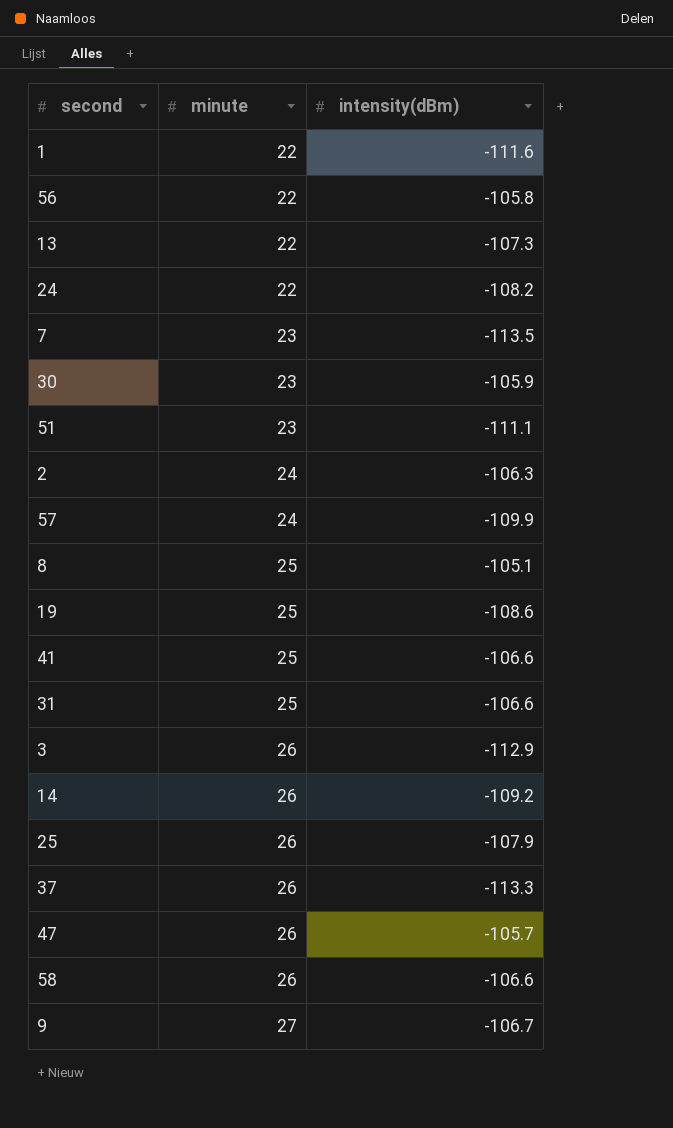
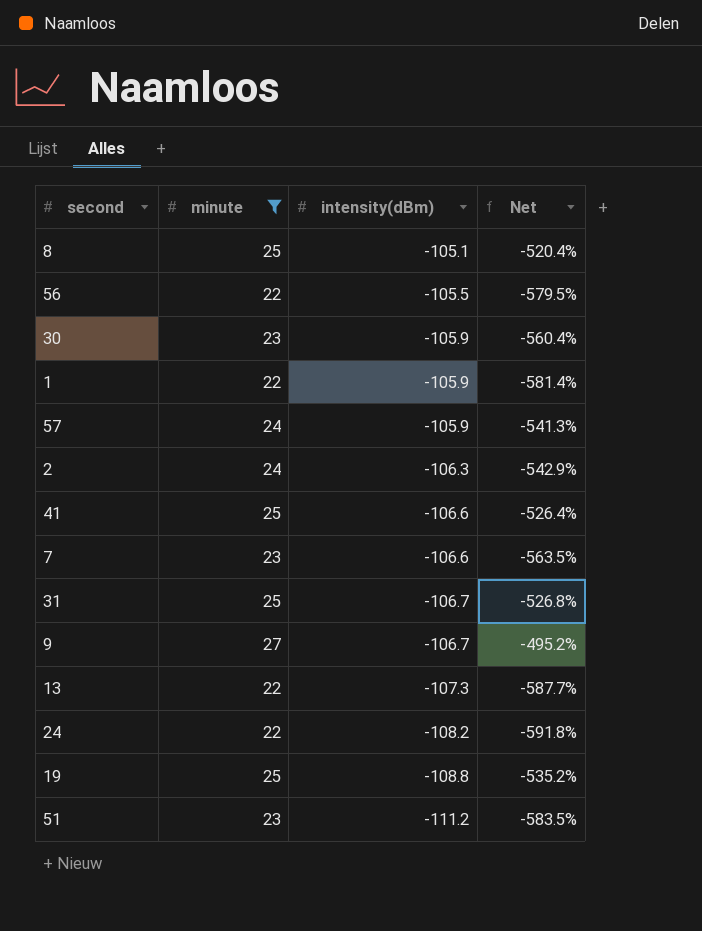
filter: none -> minute != 26
row order: minute ascending -> intensity(dBm) descending
column Net | formula: none -> ([intensity(dBm)] - [minute]) / [minute]
56 | intensity(dBm): -105.8 -> -105.5
1 | intensity(dBm): -111.6 -> -105.9
57 | intensity(dBm): -109.9 -> -105.9
7 | intensity(dBm): -113.5 -> -106.6
31 | intensity(dBm): -106.6 -> -106.7
19 | intensity(dBm): -108.6 -> -108.8
51 | intensity(dBm): -111.1 -> -111.2

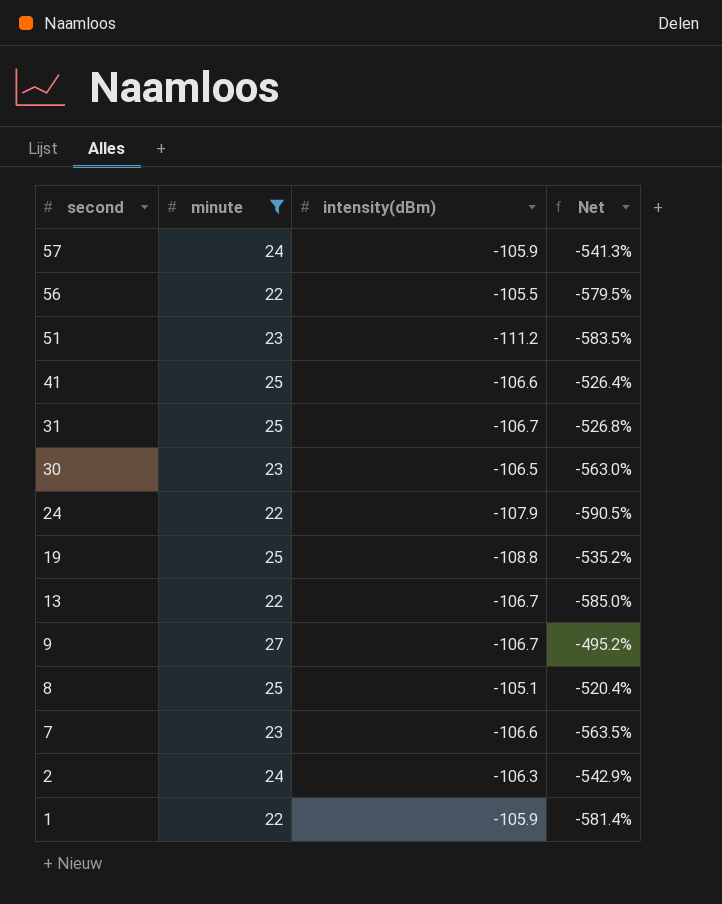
row order: intensity(dBm) descending -> second descending
30 | intensity(dBm): -105.9 -> -106.5
30 | Net: -560.4% -> -563.0%
24 | intensity(dBm): -108.2 -> -107.9
24 | Net: -591.8% -> -590.5%
13 | intensity(dBm): -107.3 -> -106.7
13 | Net: -587.7% -> -585.0%

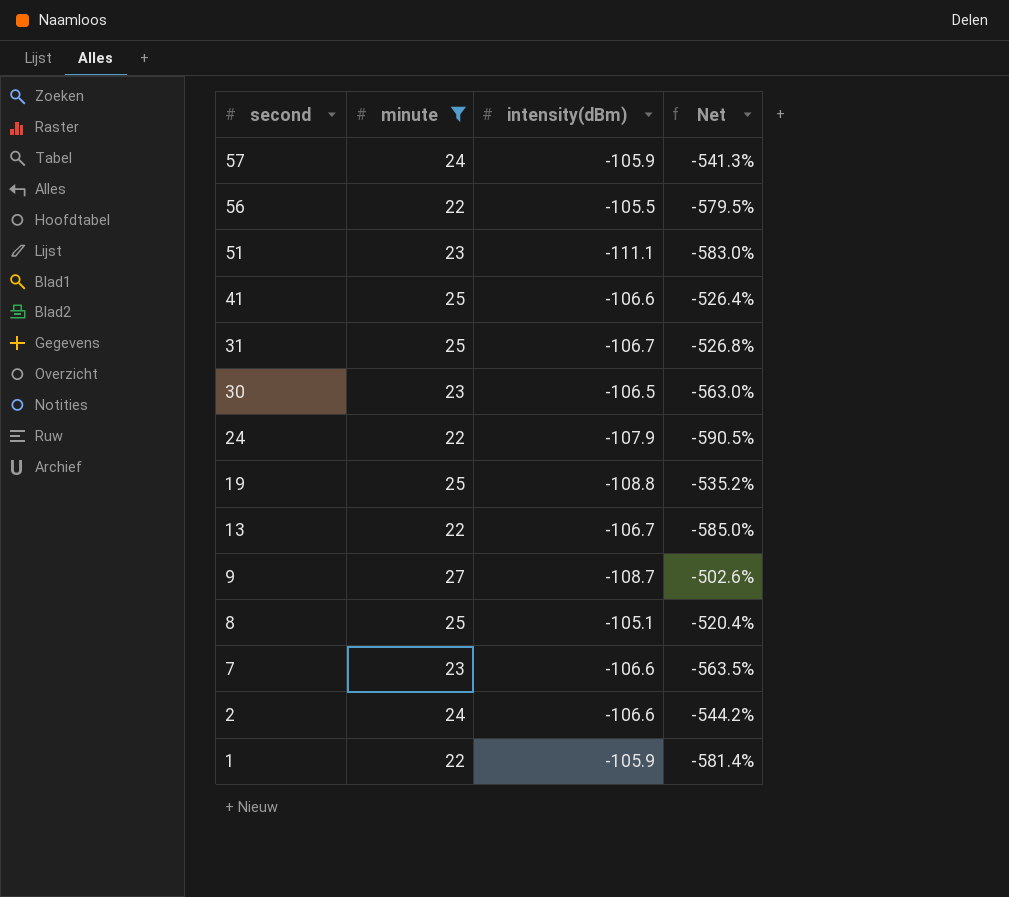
51 | intensity(dBm): -111.2 -> -111.1
51 | Net: -583.5% -> -583.0%
9 | intensity(dBm): -106.7 -> -108.7
9 | Net: -495.2% -> -502.6%
2 | intensity(dBm): -106.3 -> -106.6
2 | Net: -542.9% -> -544.2%

